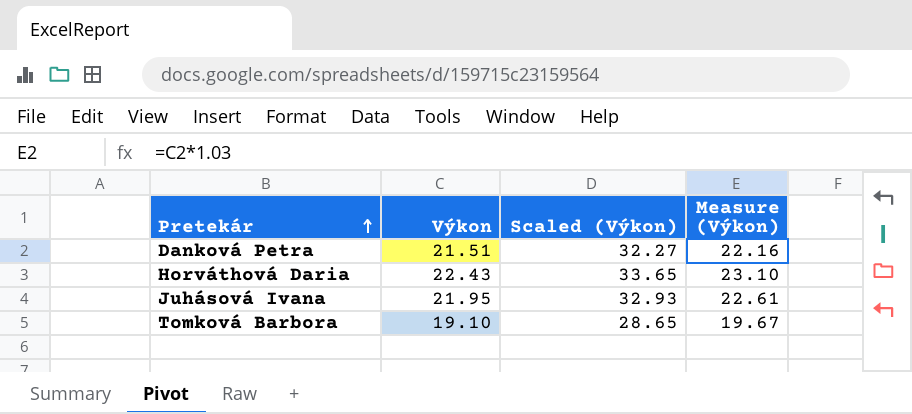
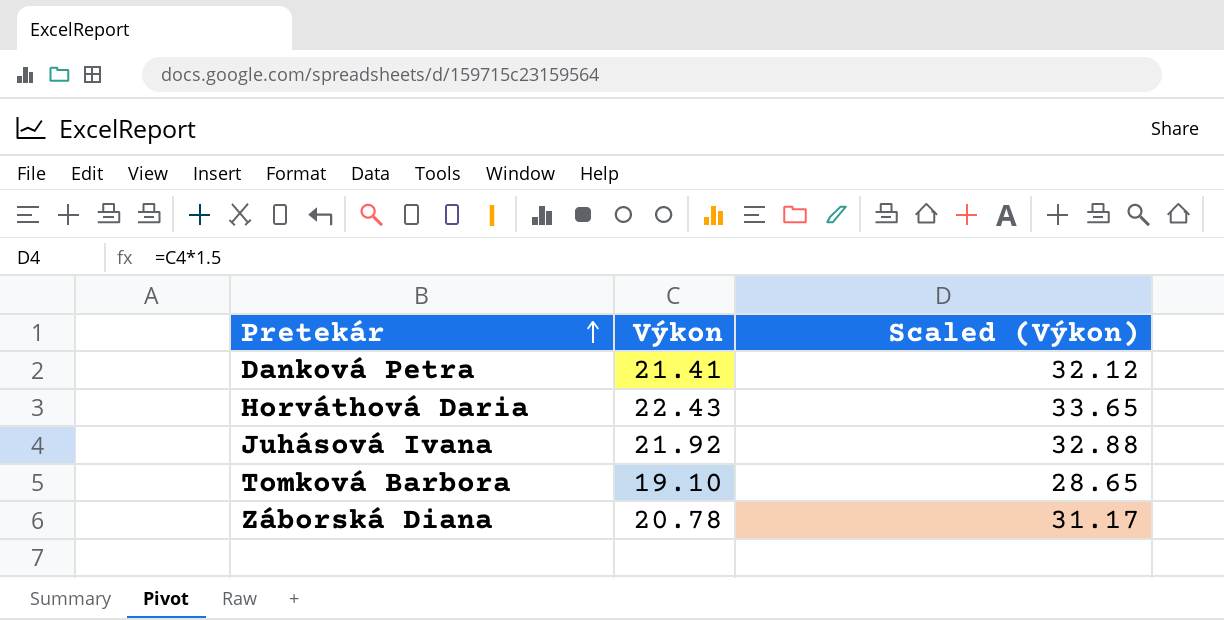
column Measure (Výkon) | formula: [Výkon] * 1.03 -> none
Danková Petra | Výkon: 21.51 -> 21.41
Danková Petra | Scaled (Výkon): 32.27 -> 32.12
Juhásová Ivana | Výkon: 21.95 -> 21.92
Juhásová Ivana | Scaled (Výkon): 32.93 -> 32.88
row Záborská Diana: none -> 20.78 | 31.17

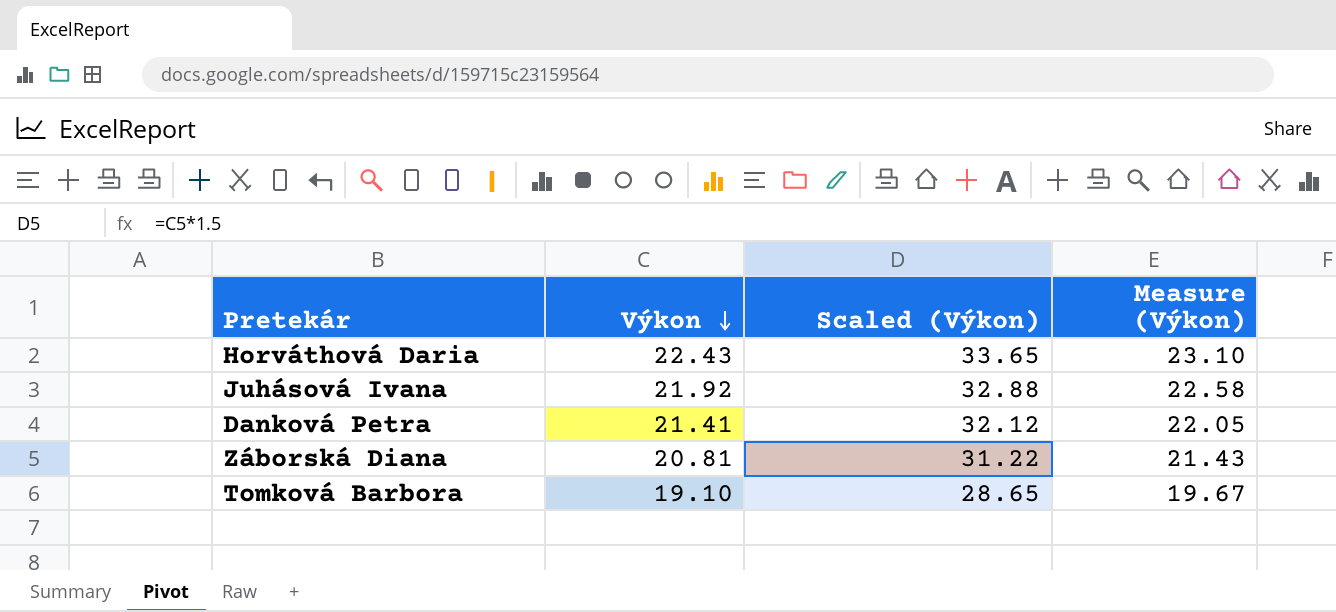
row order: Pretekár ascending -> Výkon descending
column Measure (Výkon) | formula: none -> [Výkon] * 1.03
Záborská Diana | Výkon: 20.78 -> 20.81
Záborská Diana | Scaled (Výkon): 31.17 -> 31.22

